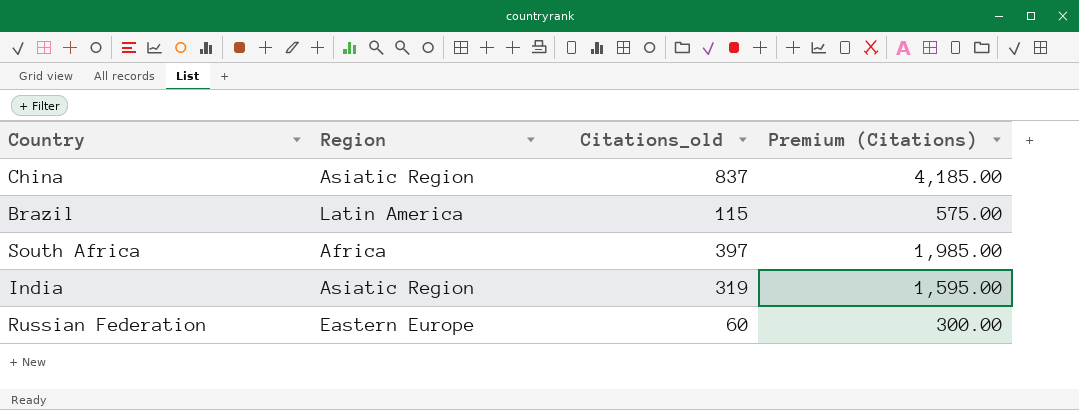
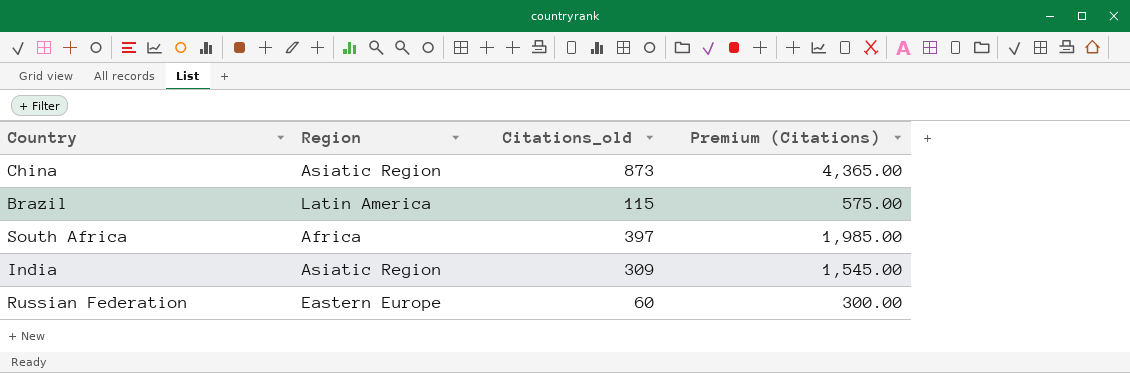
China | Citations_old: 837 -> 873
China | Premium (Citations): 4,185.00 -> 4,365.00
India | Citations_old: 319 -> 309
India | Premium (Citations): 1,595.00 -> 1,545.00

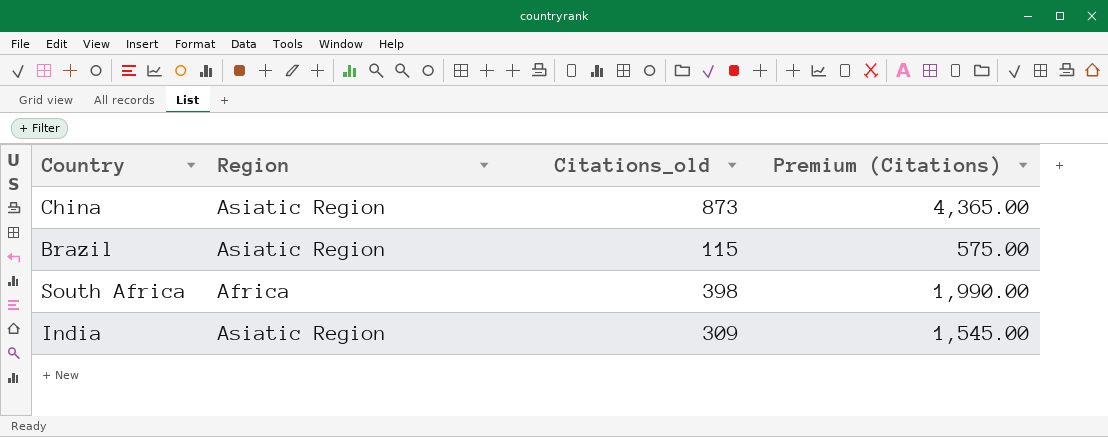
row Russian Federation: Eastern Europe | 60 | 300.00 -> none
Brazil | Region: Latin America -> Asiatic Region
South Africa | Citations_old: 397 -> 398
South Africa | Premium (Citations): 1,985.00 -> 1,990.00

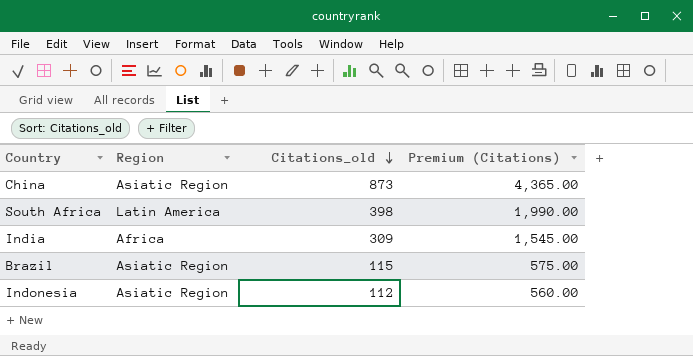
row order: none -> Citations_old descending
South Africa | Region: Africa -> Latin America
India | Region: Asiatic Region -> Africa
row Indonesia: none -> Asiatic Region | 112 | 560.00

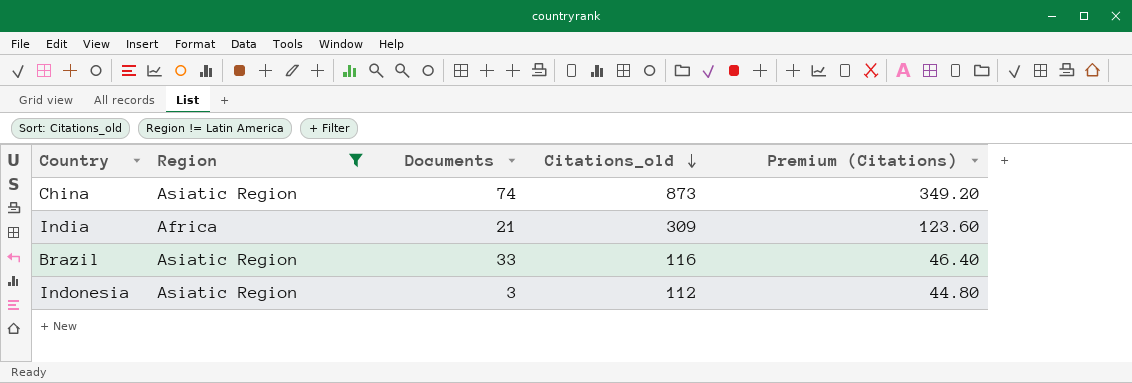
filter: none -> Region != Latin America
column Documents | position: none -> 3
column Premium (Citations) | formula: [Citations_old] * 5 -> [Citations_old] * 0.4
Brazil | Citations_old: 115 -> 116

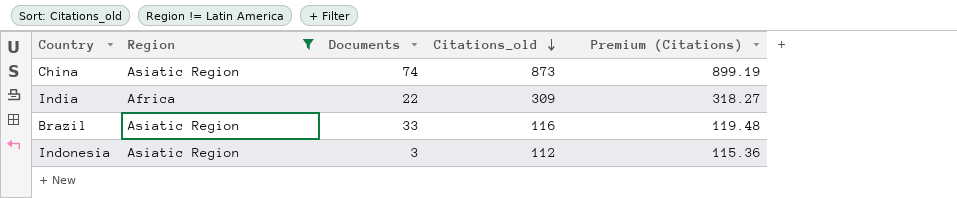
column Premium (Citations) | formula: [Citations_old] * 0.4 -> [Citations_old] * 1.03
India | Documents: 21 -> 22

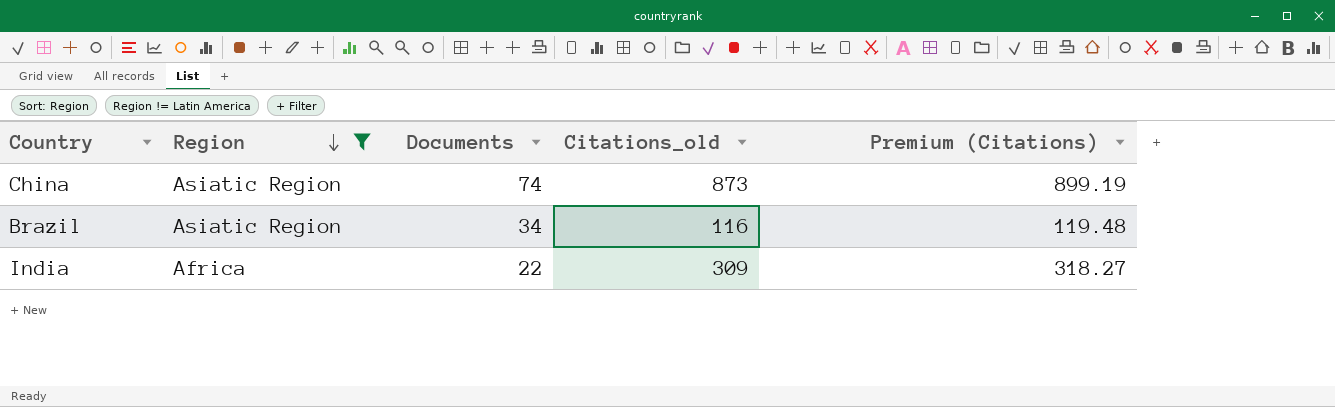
row order: Citations_old descending -> Region descending
row Indonesia: Asiatic Region | 3 | 112 | 115.36 -> none
Brazil | Documents: 33 -> 34

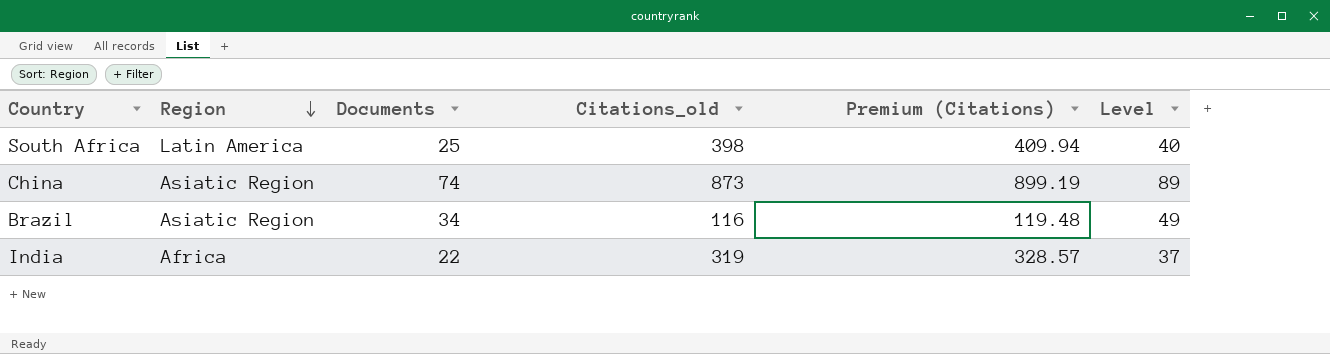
filter: Region != Latin America -> none
column Level | formula: none -> [Documents] + 15
India | Citations_old: 309 -> 319
India | Premium (Citations): 318.27 -> 328.57

